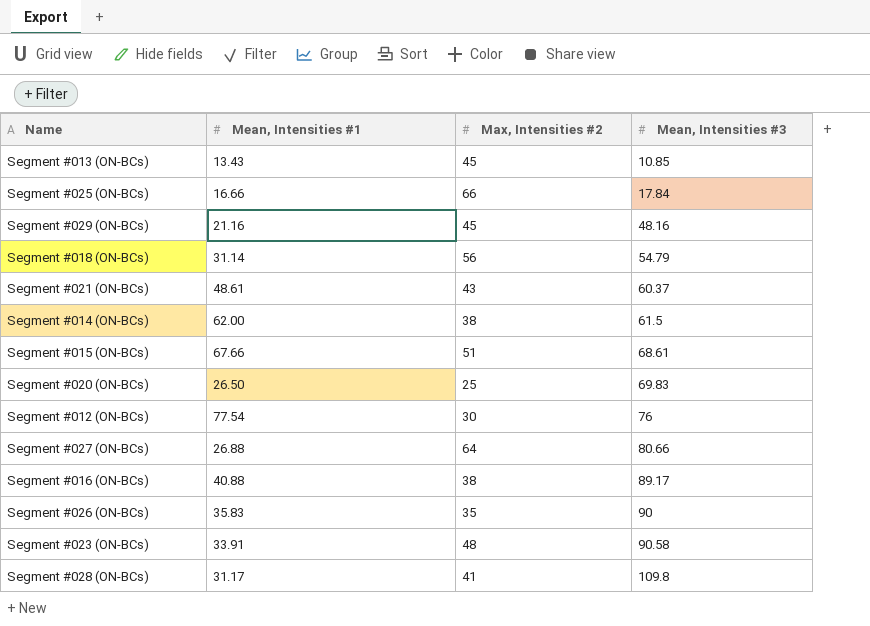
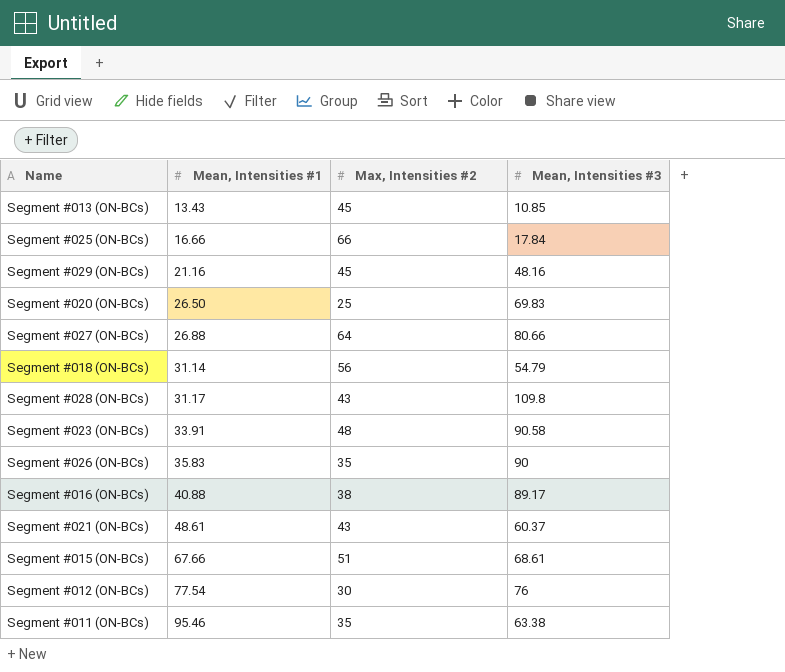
row order: Mean, Intensities #3 ascending -> Mean, Intensities #1 ascending
row Segment #014 (ON-BCs): 62.00 | 38 | 61.5 -> none
Segment #028 (ON-BCs) | Max, Intensities #2: 41 -> 43
row Segment #011 (ON-BCs): none -> 95.46 | 35 | 63.38

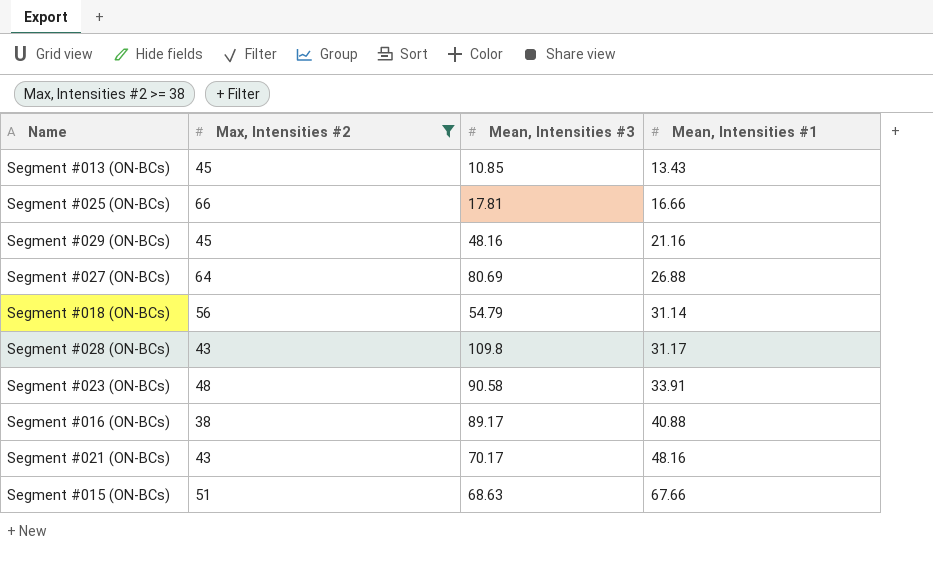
filter: none -> Max, Intensities #2 >= 38
column Mean, Intensities #1 | position: 2 -> 4
Segment #025 (ON-BCs) | Mean, Intensities #3: 17.84 -> 17.81
Segment #027 (ON-BCs) | Mean, Intensities #3: 80.66 -> 80.69
Segment #021 (ON-BCs) | Mean, Intensities #3: 60.37 -> 70.17
Segment #021 (ON-BCs) | Mean, Intensities #1: 48.61 -> 48.16
Segment #015 (ON-BCs) | Mean, Intensities #3: 68.61 -> 68.63

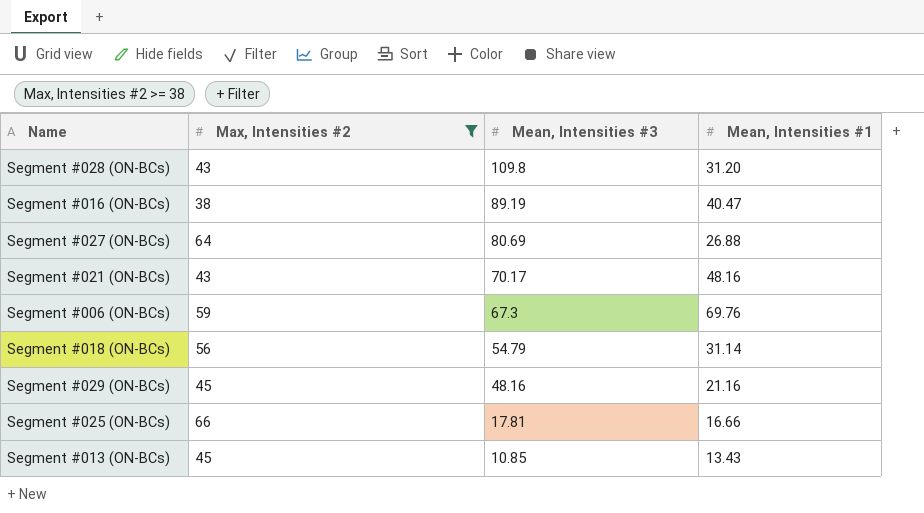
row order: Mean, Intensities #1 ascending -> Mean, Intensities #3 descending
row Segment #023 (ON-BCs): 48 | 90.58 | 33.91 -> none
row Segment #015 (ON-BCs): 51 | 68.63 | 67.66 -> none
Segment #028 (ON-BCs) | Mean, Intensities #1: 31.17 -> 31.20
Segment #016 (ON-BCs) | Mean, Intensities #3: 89.17 -> 89.19
Segment #016 (ON-BCs) | Mean, Intensities #1: 40.88 -> 40.47
row Segment #006 (ON-BCs): none -> 59 | 67.3 | 69.76

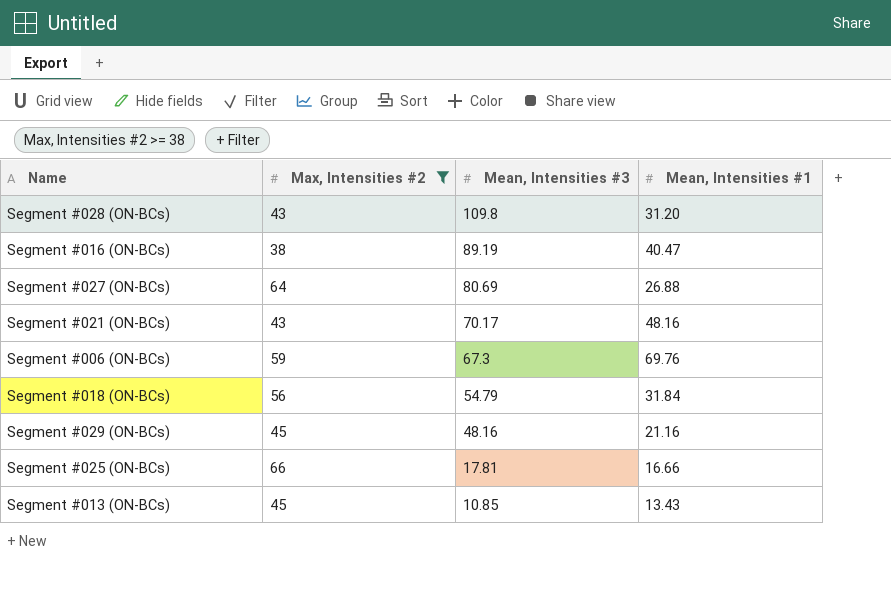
Segment #018 (ON-BCs) | Mean, Intensities #1: 31.14 -> 31.84

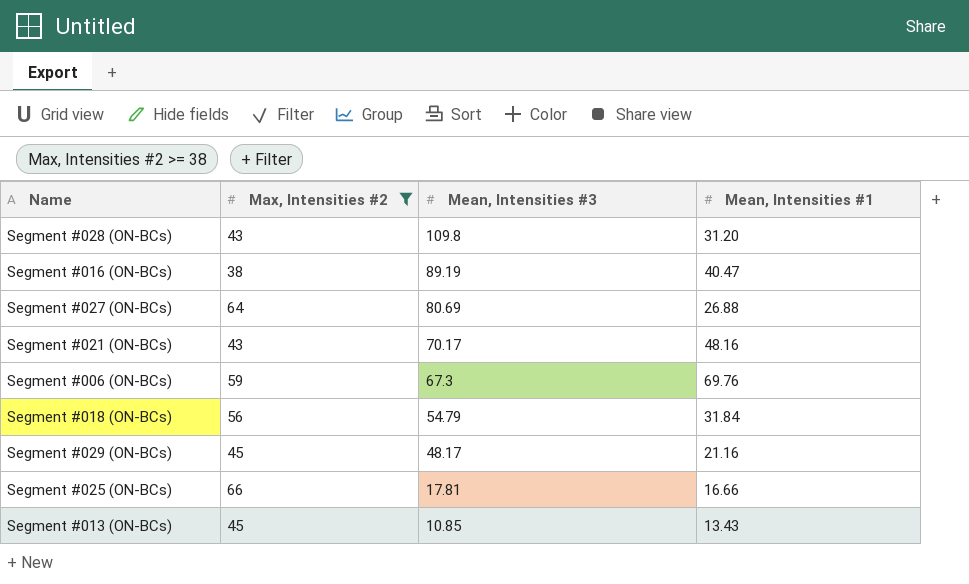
Segment #029 (ON-BCs) | Mean, Intensities #3: 48.16 -> 48.17

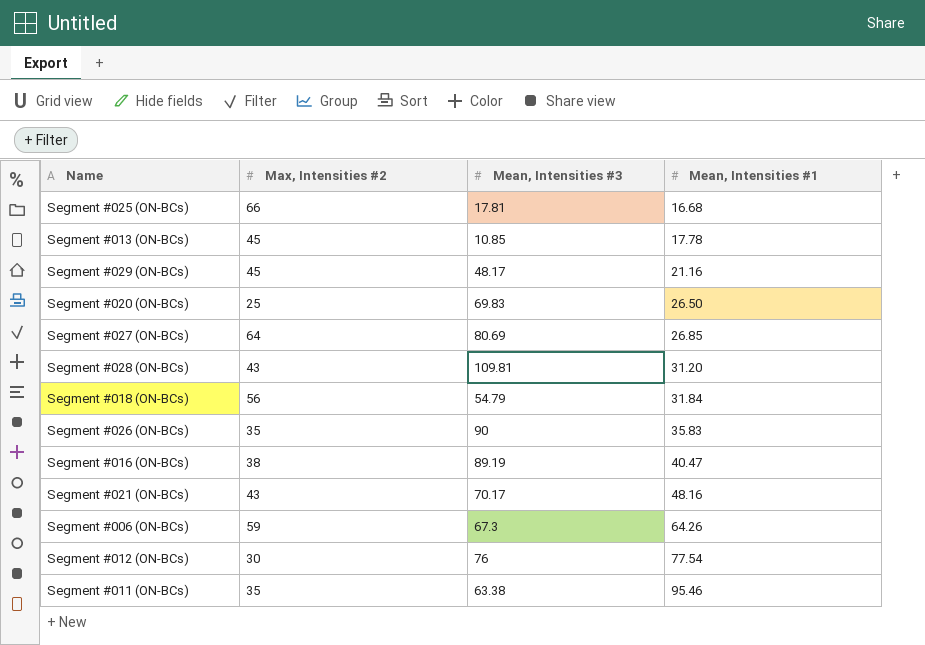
filter: Max, Intensities #2 >= 38 -> none
row order: Mean, Intensities #3 descending -> Mean, Intensities #1 ascending
Segment #025 (ON-BCs) | Mean, Intensities #1: 16.66 -> 16.68
Segment #013 (ON-BCs) | Mean, Intensities #1: 13.43 -> 17.78
Segment #027 (ON-BCs) | Mean, Intensities #1: 26.88 -> 26.85
Segment #028 (ON-BCs) | Mean, Intensities #3: 109.8 -> 109.81
Segment #006 (ON-BCs) | Mean, Intensities #1: 69.76 -> 64.26

